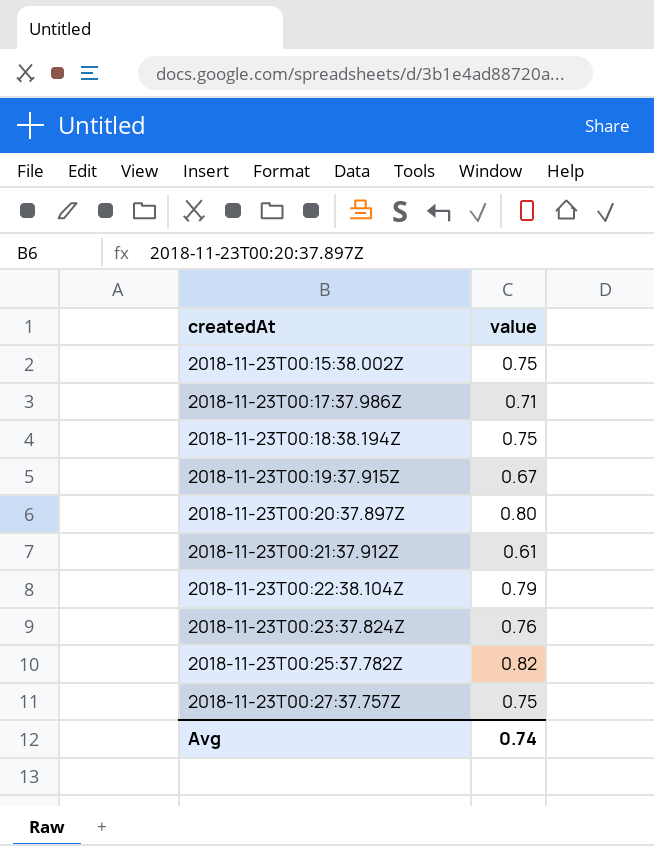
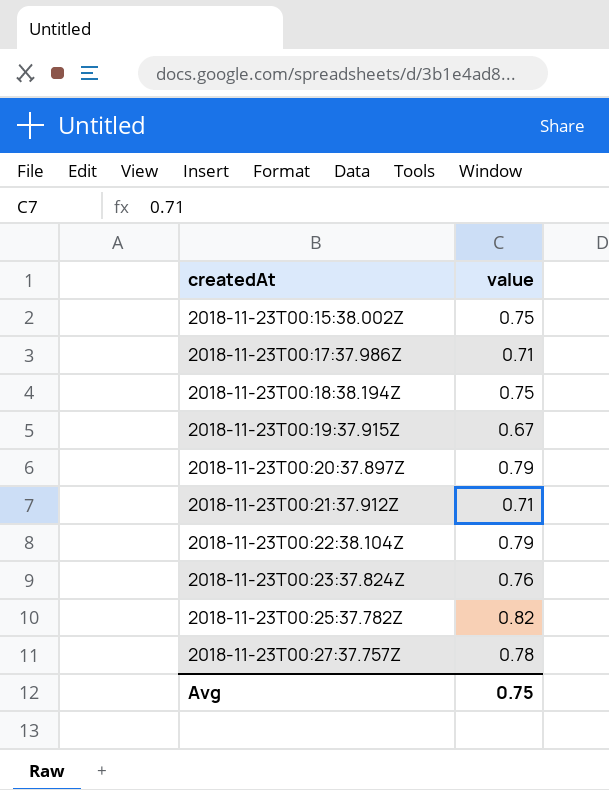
2018-11-23T00:20:37.897Z | value: 0.80 -> 0.79
2018-11-23T00:21:37.912Z | value: 0.61 -> 0.71
2018-11-23T00:27:37.757Z | value: 0.75 -> 0.78
Avg | value: 0.74 -> 0.75

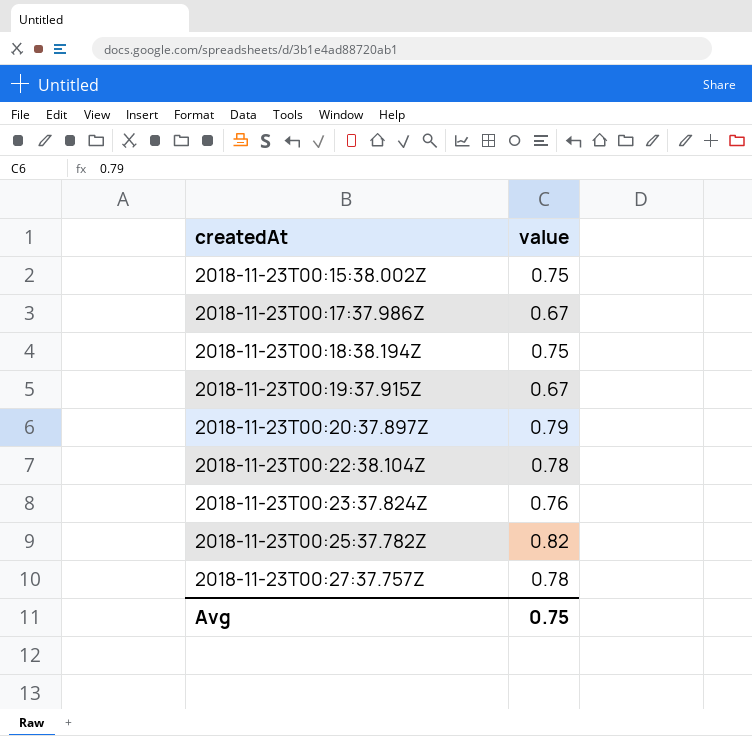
row 2018-11-23T00:21:37.912Z: 0.71 -> none
2018-11-23T00:17:37.986Z | value: 0.71 -> 0.67
2018-11-23T00:22:38.104Z | value: 0.79 -> 0.78

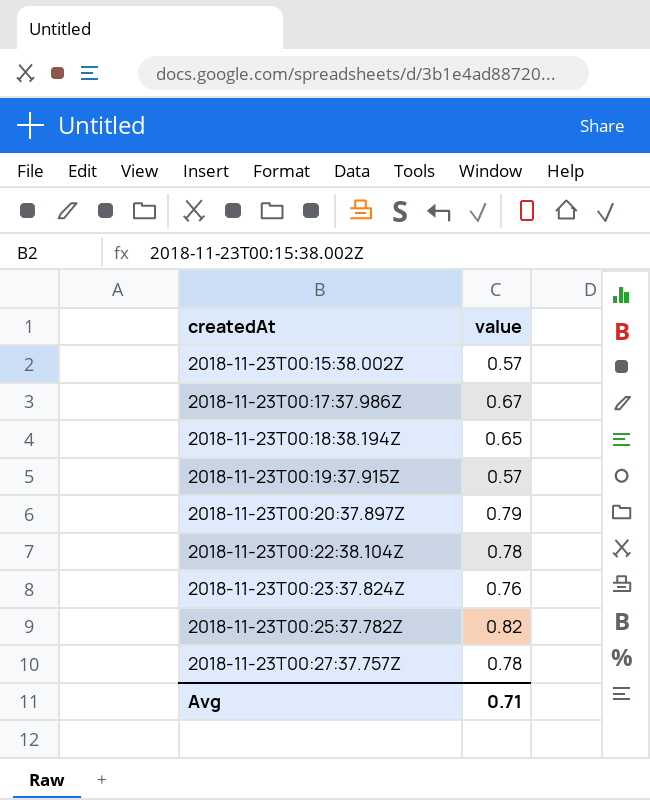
2018-11-23T00:15:38.002Z | value: 0.75 -> 0.57
2018-11-23T00:18:38.194Z | value: 0.75 -> 0.65
2018-11-23T00:19:37.915Z | value: 0.67 -> 0.57
Avg | value: 0.75 -> 0.71

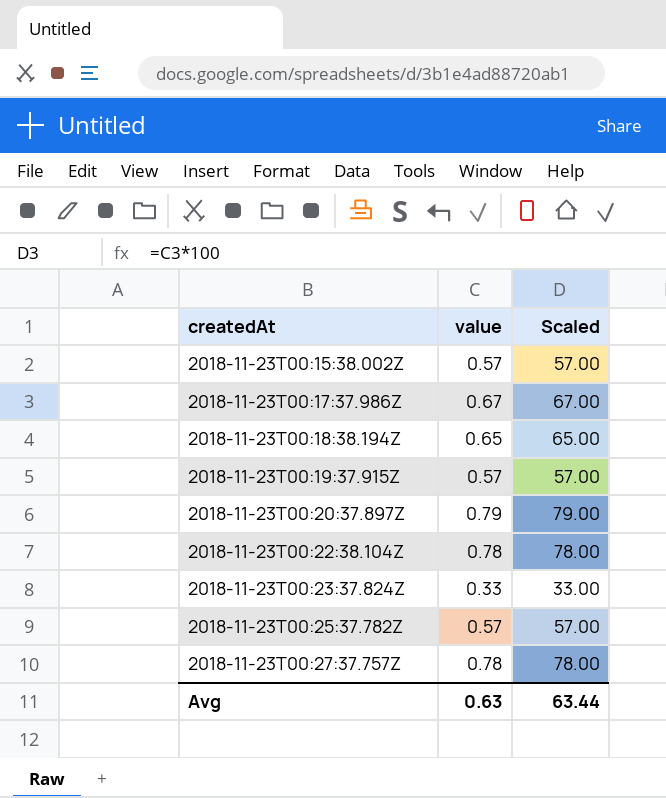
column Scaled | formula: none -> [value] * 100
2018-11-23T00:23:37.824Z | value: 0.76 -> 0.33
2018-11-23T00:25:37.782Z | value: 0.82 -> 0.57
Avg | value: 0.71 -> 0.63

